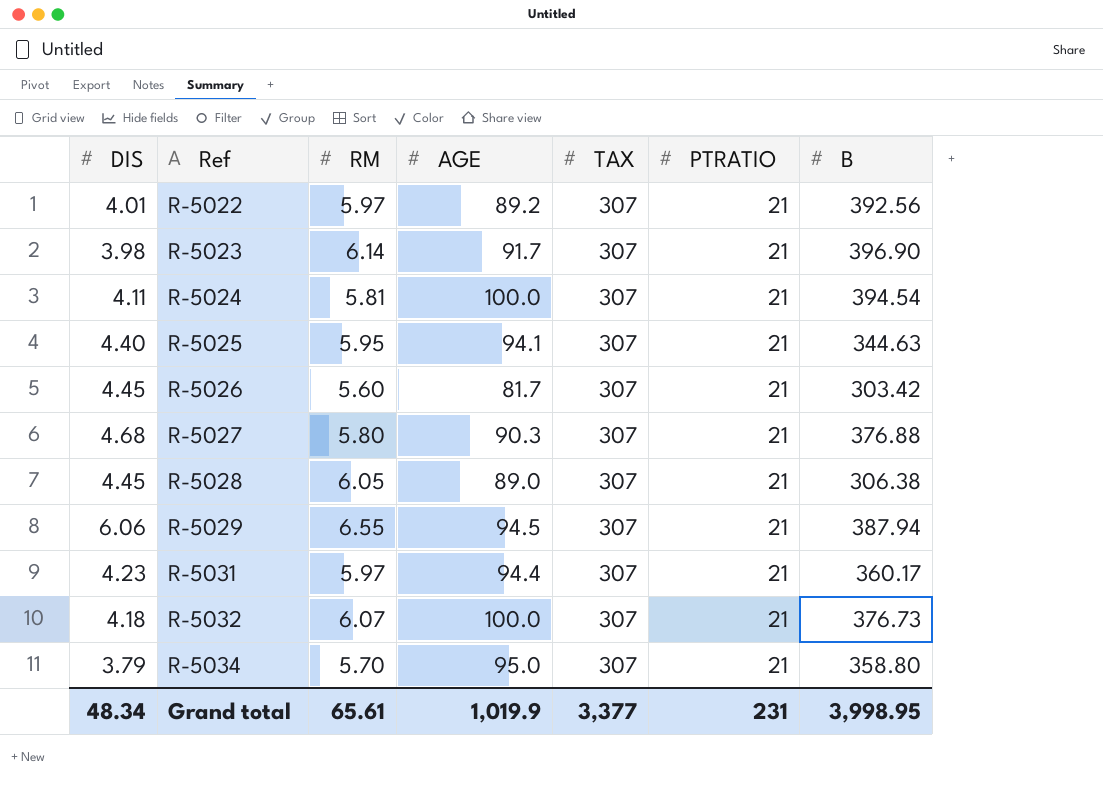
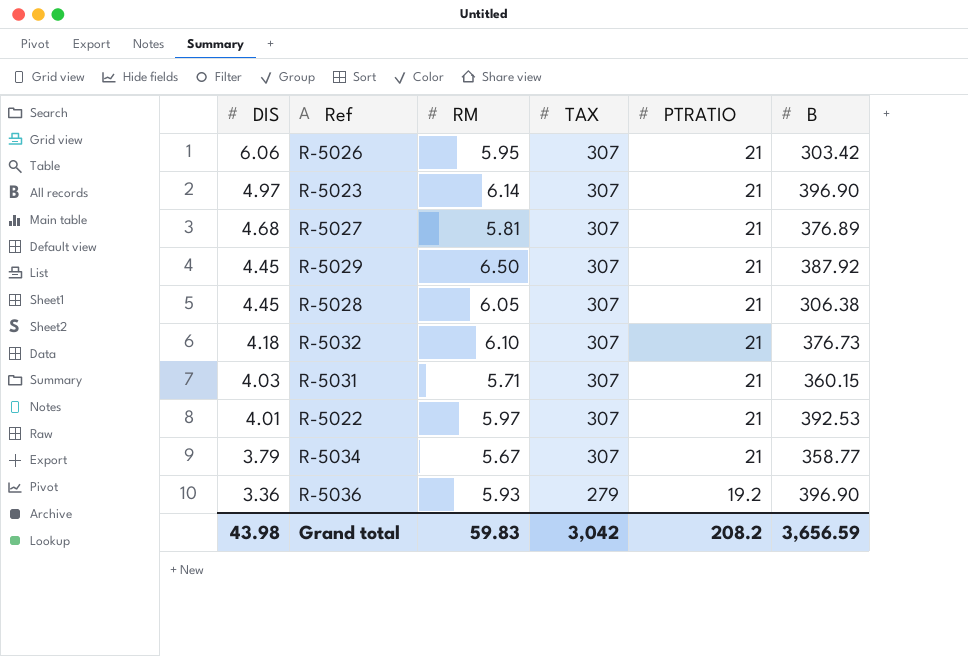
row order: Ref ascending -> DIS descending
column AGE | position: 4 -> none
row R-5024: 4.11 | 5.81 | 100.0 | 307 | 21 | 394.54 -> none
row R-5025: 4.40 | 5.95 | 94.1 | 307 | 21 | 344.63 -> none
R-5026 | DIS: 4.45 -> 6.06
R-5026 | RM: 5.60 -> 5.95
R-5023 | DIS: 3.98 -> 4.97
R-5027 | RM: 5.80 -> 5.81
R-5027 | B: 376.88 -> 376.89
R-5029 | DIS: 6.06 -> 4.45
R-5029 | RM: 6.55 -> 6.50
R-5029 | B: 387.94 -> 387.92
R-5032 | RM: 6.07 -> 6.10
R-5031 | DIS: 4.23 -> 4.03
R-5031 | RM: 5.97 -> 5.71
R-5031 | B: 360.17 -> 360.15
R-5022 | B: 392.56 -> 392.53
R-5034 | RM: 5.70 -> 5.67
R-5034 | B: 358.80 -> 358.77
row R-5036: none -> 3.36 | 5.93 | 279 | 19.2 | 396.90
Grand total | DIS: 48.34 -> 43.98
Grand total | RM: 65.61 -> 59.83
Grand total | TAX: 3,377 -> 3,042
Grand total | PTRATIO: 231 -> 208.2
Grand total | B: 3,998.95 -> 3,656.59

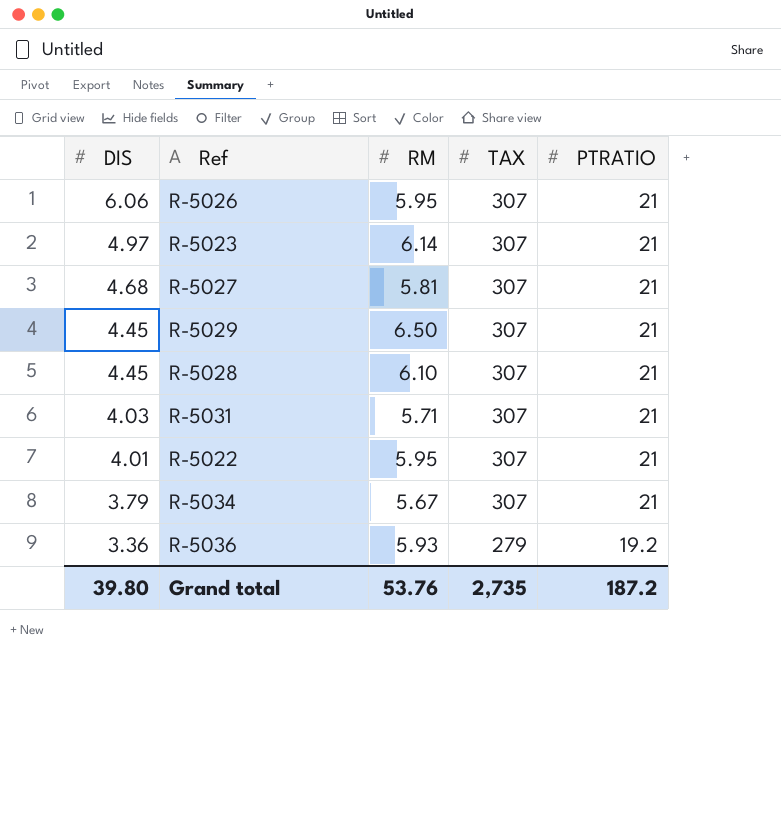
column B | position: 6 -> none
row R-5032: 4.18 | 6.10 | 307 | 21 | 376.73 -> none
R-5028 | RM: 6.05 -> 6.10
R-5022 | RM: 5.97 -> 5.95
Grand total | DIS: 43.98 -> 39.80
Grand total | RM: 59.83 -> 53.76
Grand total | TAX: 3,042 -> 2,735
Grand total | PTRATIO: 208.2 -> 187.2

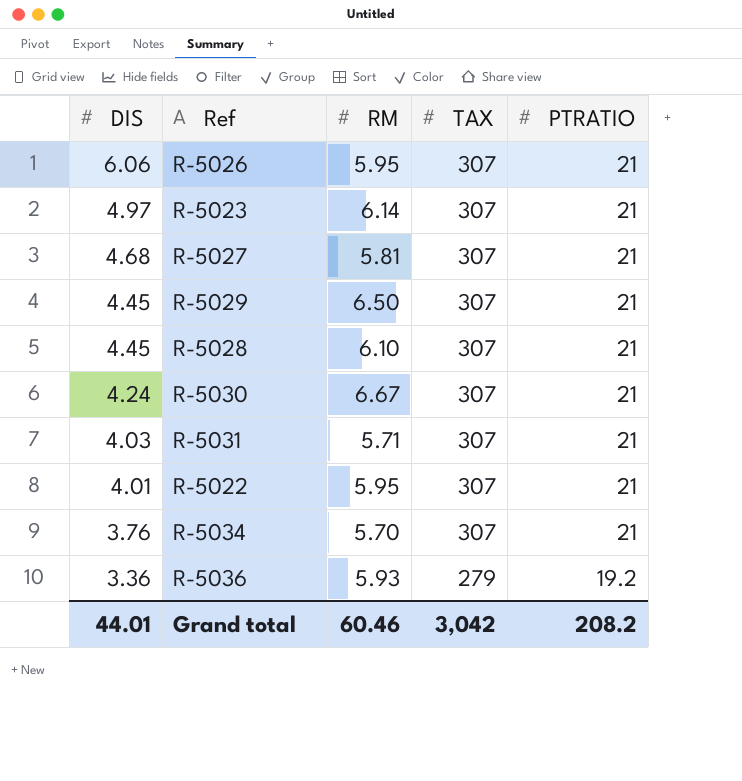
row R-5030: none -> 4.24 | 6.67 | 307 | 21
R-5034 | DIS: 3.79 -> 3.76
R-5034 | RM: 5.67 -> 5.70
Grand total | DIS: 39.80 -> 44.01
Grand total | RM: 53.76 -> 60.46
Grand total | TAX: 2,735 -> 3,042
Grand total | PTRATIO: 187.2 -> 208.2

